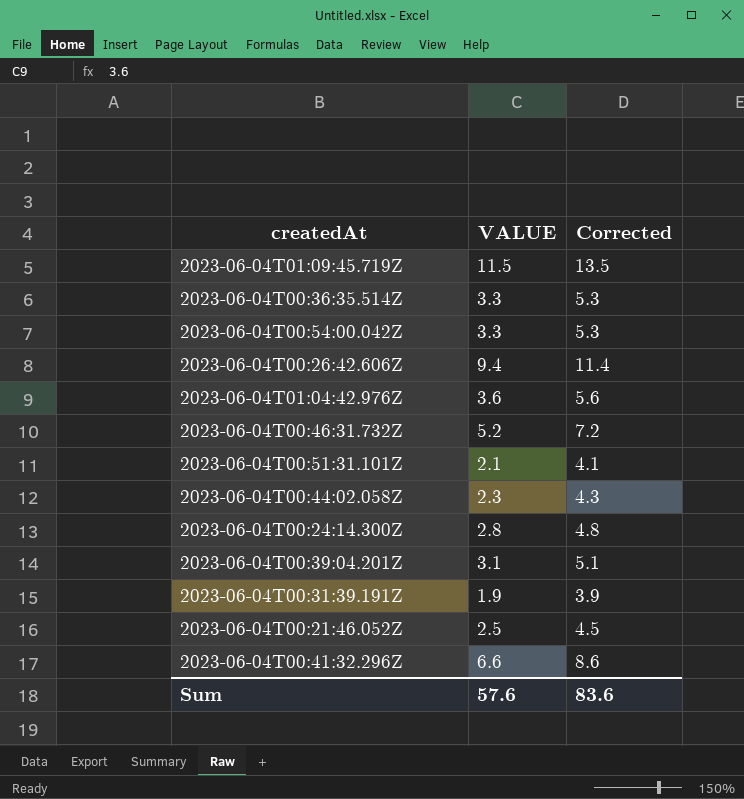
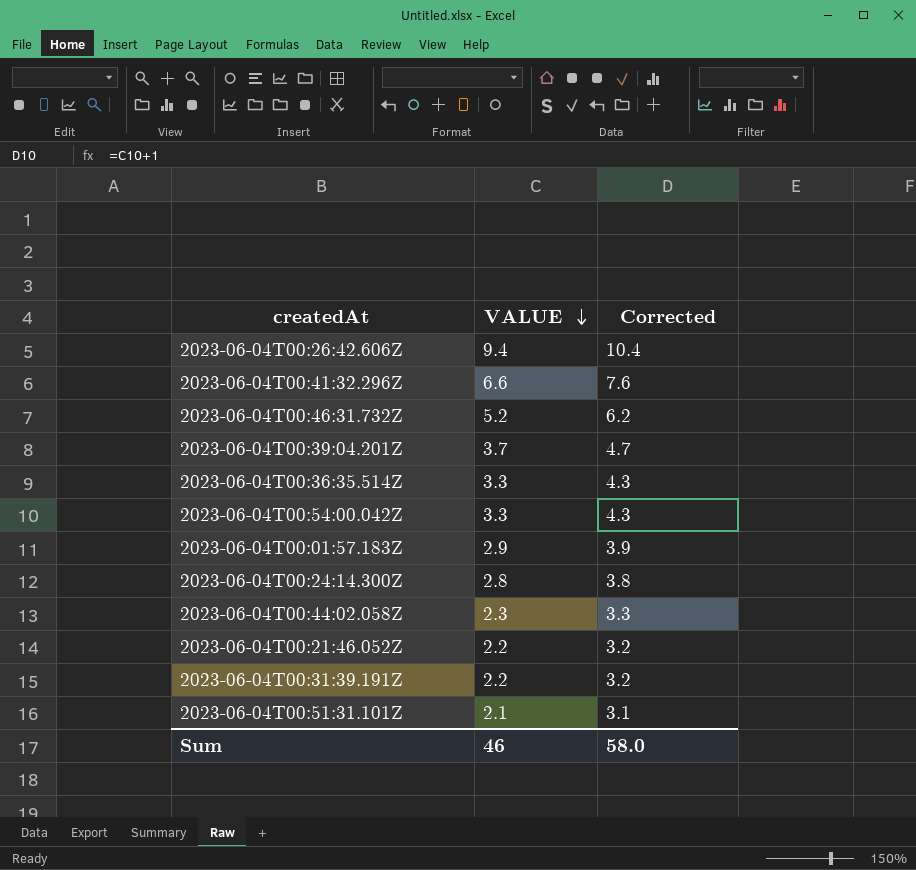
row order: none -> VALUE descending
column Corrected | formula: [VALUE] + 2 -> [VALUE] + 1
row 2023-06-04T01:09:45.719Z: 11.5 | 13.5 -> none
row 2023-06-04T01:04:42.976Z: 3.6 | 5.6 -> none
2023-06-04T00:39:04.201Z | VALUE: 3.1 -> 3.7
row 2023-06-04T00:01:57.183Z: none -> 2.9 | 3.9
2023-06-04T00:21:46.052Z | VALUE: 2.5 -> 2.2
2023-06-04T00:31:39.191Z | VALUE: 1.9 -> 2.2
Sum | VALUE: 57.6 -> 46
Sum | Corrected: 83.6 -> 58.0

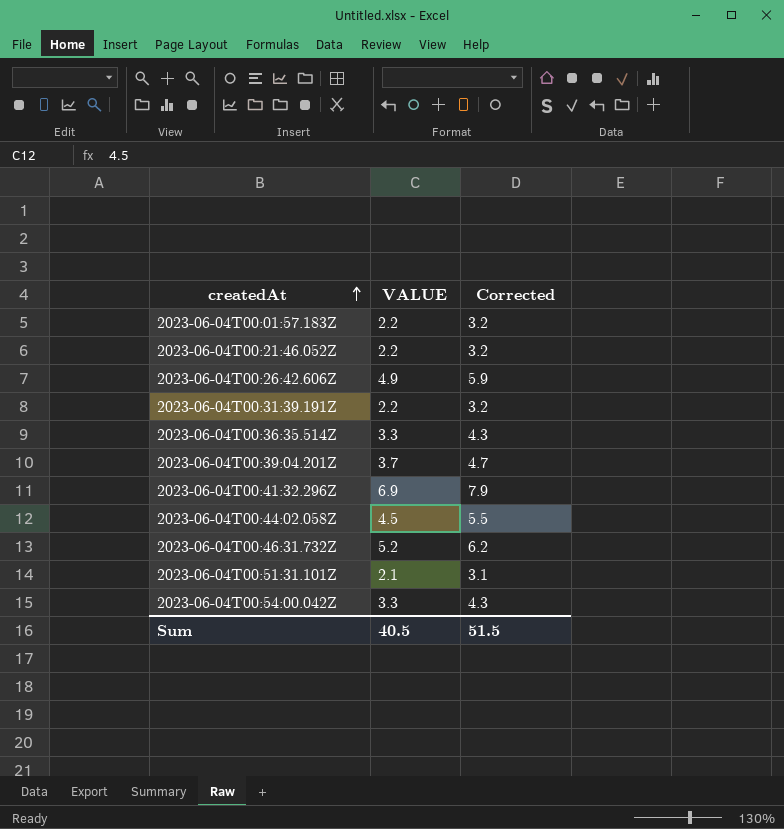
row order: VALUE descending -> createdAt ascending
row 2023-06-04T00:24:14.300Z: 2.8 | 3.8 -> none
2023-06-04T00:01:57.183Z | VALUE: 2.9 -> 2.2
2023-06-04T00:01:57.183Z | Corrected: 3.9 -> 3.2
2023-06-04T00:26:42.606Z | VALUE: 9.4 -> 4.9
2023-06-04T00:26:42.606Z | Corrected: 10.4 -> 5.9
2023-06-04T00:41:32.296Z | VALUE: 6.6 -> 6.9
2023-06-04T00:41:32.296Z | Corrected: 7.6 -> 7.9
2023-06-04T00:44:02.058Z | VALUE: 2.3 -> 4.5
2023-06-04T00:44:02.058Z | Corrected: 3.3 -> 5.5
Sum | VALUE: 46 -> 40.5
Sum | Corrected: 58.0 -> 51.5

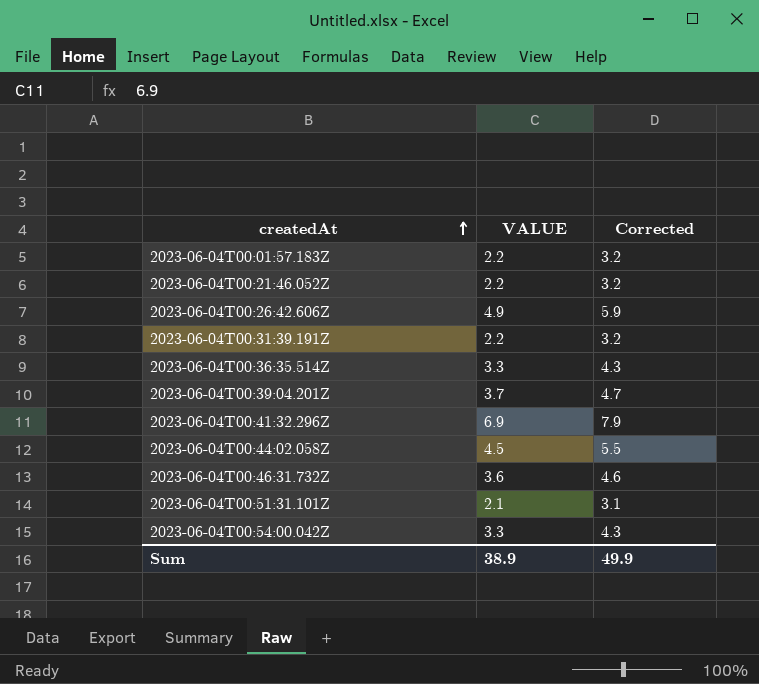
2023-06-04T00:46:31.732Z | VALUE: 5.2 -> 3.6
2023-06-04T00:46:31.732Z | Corrected: 6.2 -> 4.6
Sum | VALUE: 40.5 -> 38.9
Sum | Corrected: 51.5 -> 49.9

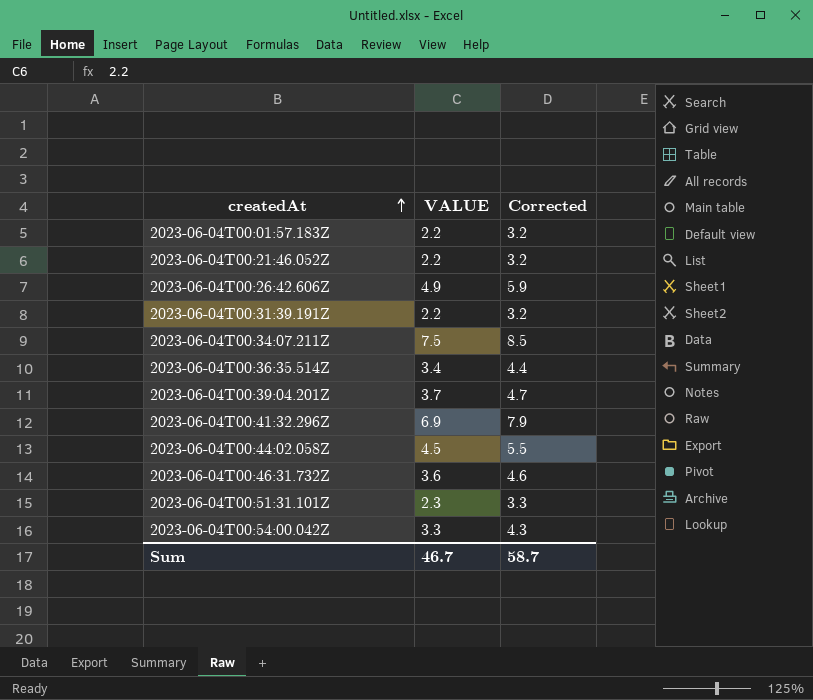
row 2023-06-04T00:34:07.211Z: none -> 7.5 | 8.5
2023-06-04T00:36:35.514Z | VALUE: 3.3 -> 3.4
2023-06-04T00:36:35.514Z | Corrected: 4.3 -> 4.4
2023-06-04T00:51:31.101Z | VALUE: 2.1 -> 2.3
2023-06-04T00:51:31.101Z | Corrected: 3.1 -> 3.3
Sum | VALUE: 38.9 -> 46.7
Sum | Corrected: 49.9 -> 58.7

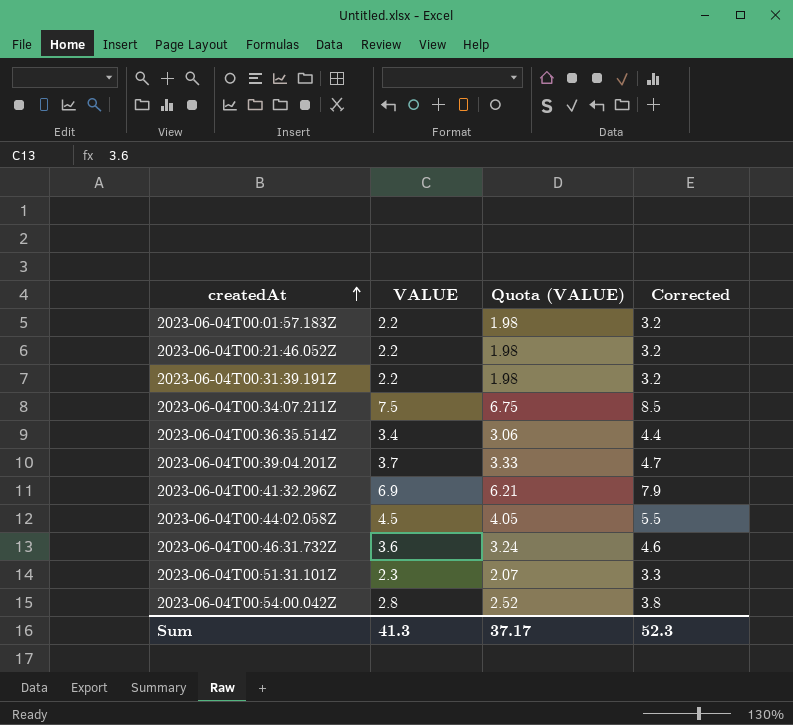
column Quota (VALUE) | formula: none -> [VALUE] * 0.9
row 2023-06-04T00:26:42.606Z: 4.9 | 5.9 -> none
2023-06-04T00:54:00.042Z | VALUE: 3.3 -> 2.8
2023-06-04T00:54:00.042Z | Corrected: 4.3 -> 3.8
Sum | VALUE: 46.7 -> 41.3
Sum | Corrected: 58.7 -> 52.3

